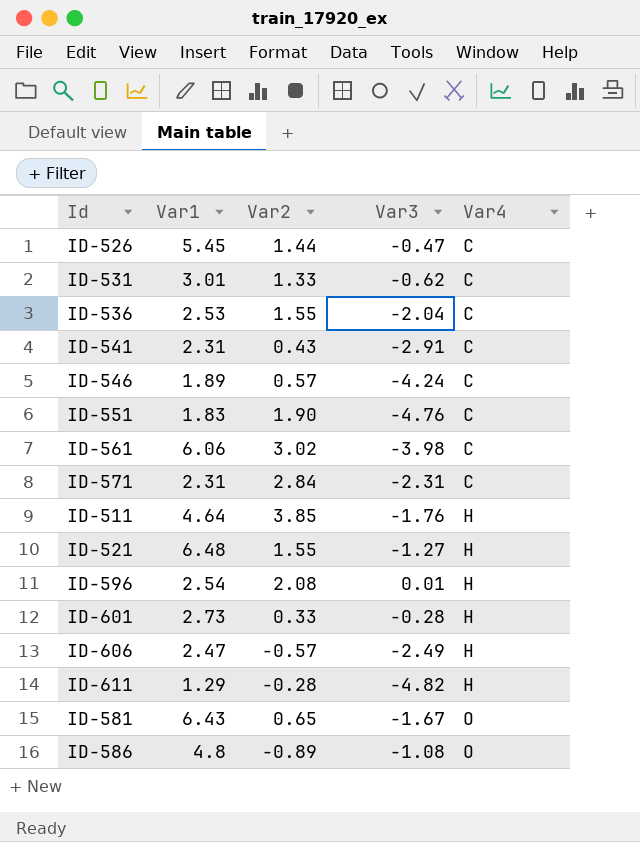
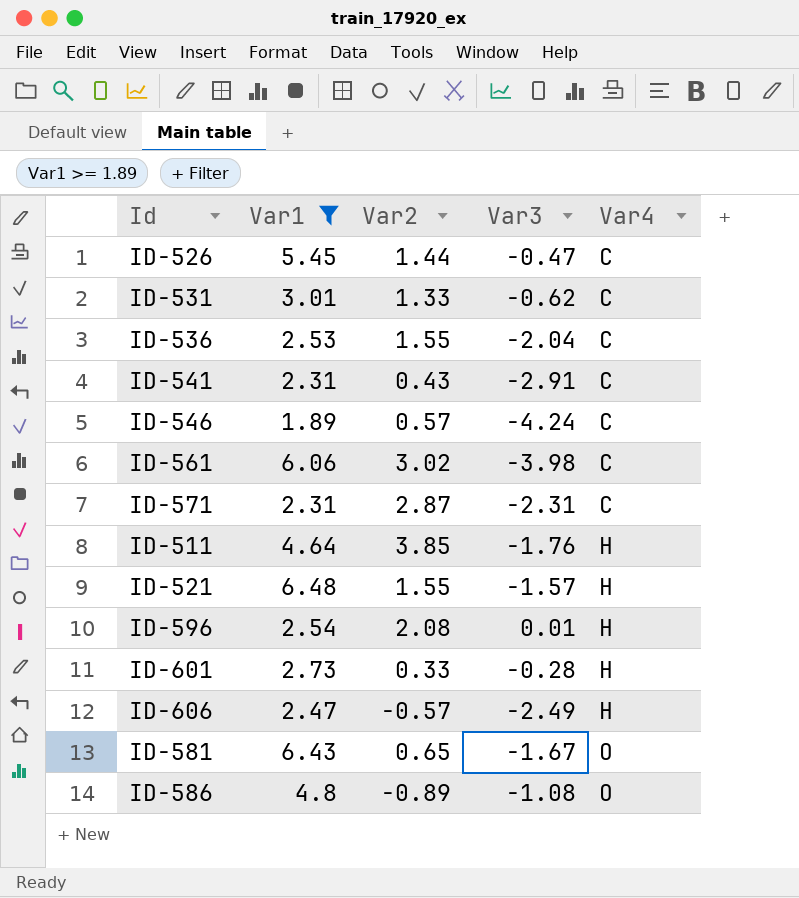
filter: none -> Var1 >= 1.89
ID-571 | Var2: 2.84 -> 2.87
ID-521 | Var3: -1.27 -> -1.57

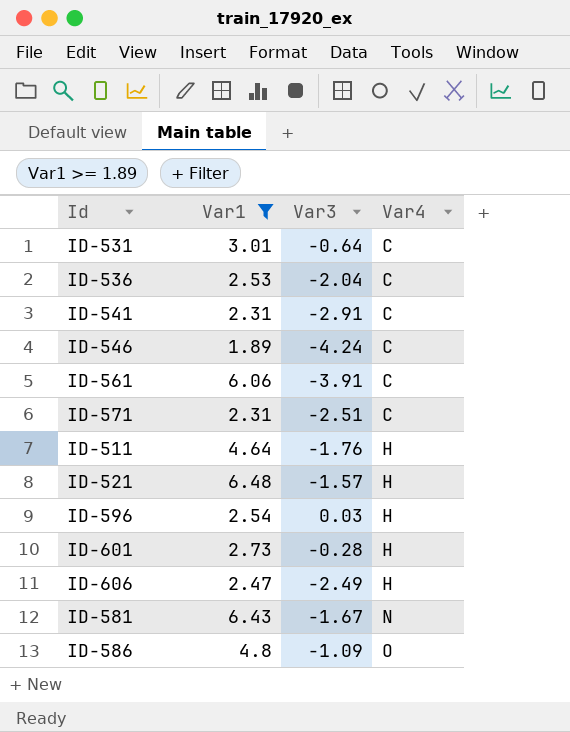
column Var2 | position: 3 -> none
row ID-526: 5.45 | 1.44 | -0.47 | C -> none
ID-531 | Var3: -0.62 -> -0.64
ID-561 | Var3: -3.98 -> -3.91
ID-571 | Var3: -2.31 -> -2.51
ID-596 | Var3: 0.01 -> 0.03
ID-581 | Var4: O -> N
ID-586 | Var3: -1.08 -> -1.09

